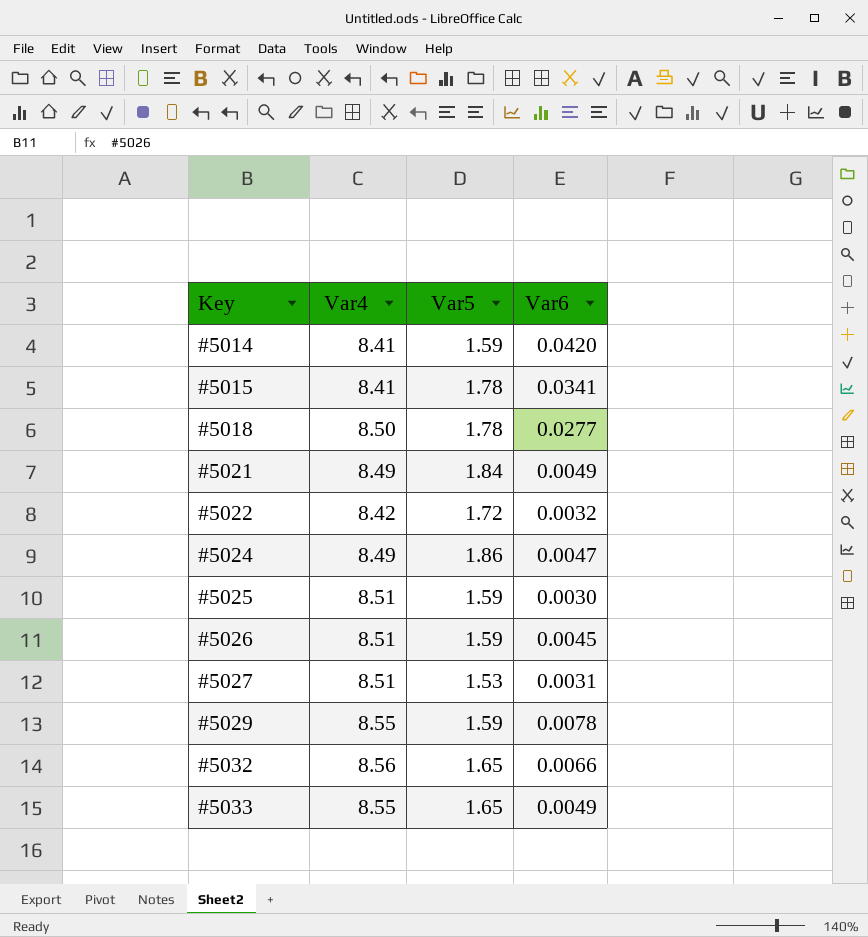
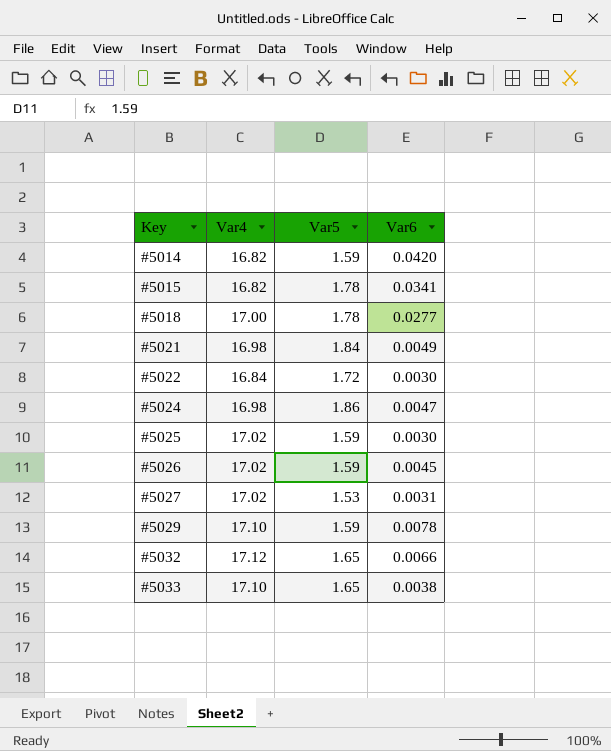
#5014 | Var4: 8.41 -> 16.82
#5015 | Var4: 8.41 -> 16.82
#5018 | Var4: 8.50 -> 17.00
#5021 | Var4: 8.49 -> 16.98
#5022 | Var4: 8.42 -> 16.84
#5022 | Var6: 0.0032 -> 0.0030
#5024 | Var4: 8.49 -> 16.98
#5025 | Var4: 8.51 -> 17.02
#5026 | Var4: 8.51 -> 17.02
#5027 | Var4: 8.51 -> 17.02
#5029 | Var4: 8.55 -> 17.10
#5032 | Var4: 8.56 -> 17.12
#5033 | Var4: 8.55 -> 17.10
#5033 | Var6: 0.0049 -> 0.0038

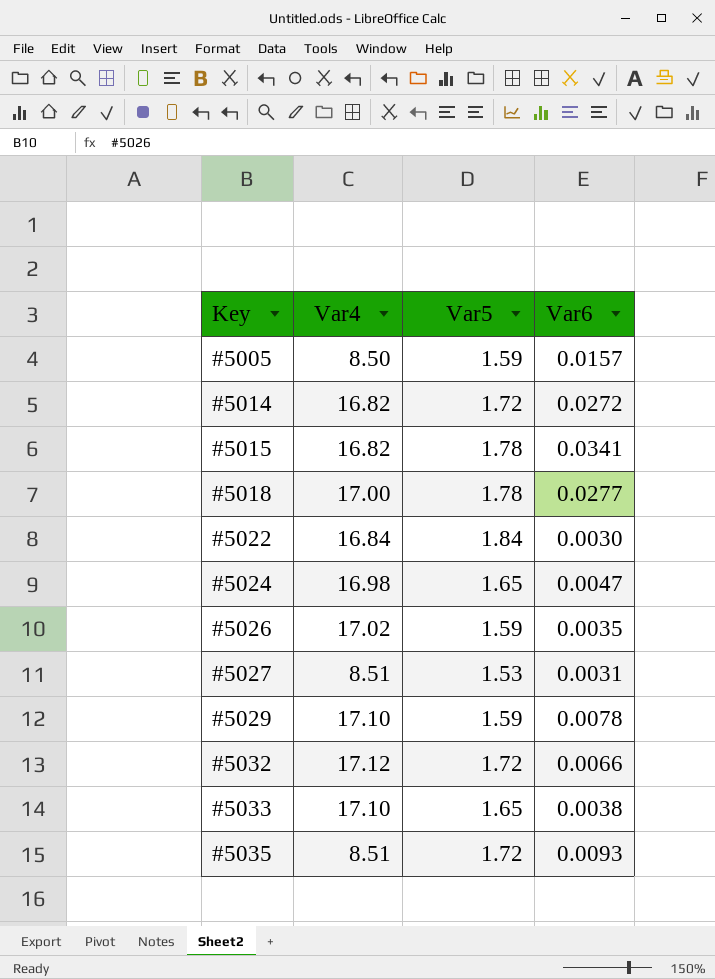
row #5021: 16.98 | 1.84 | 0.0049 -> none
row #5025: 17.02 | 1.59 | 0.0030 -> none
row #5005: none -> 8.50 | 1.59 | 0.0157
#5014 | Var5: 1.59 -> 1.72
#5014 | Var6: 0.0420 -> 0.0272
#5022 | Var5: 1.72 -> 1.84
#5024 | Var5: 1.86 -> 1.65
#5026 | Var6: 0.0045 -> 0.0035
#5027 | Var4: 17.02 -> 8.51
#5032 | Var5: 1.65 -> 1.72
row #5035: none -> 8.51 | 1.72 | 0.0093

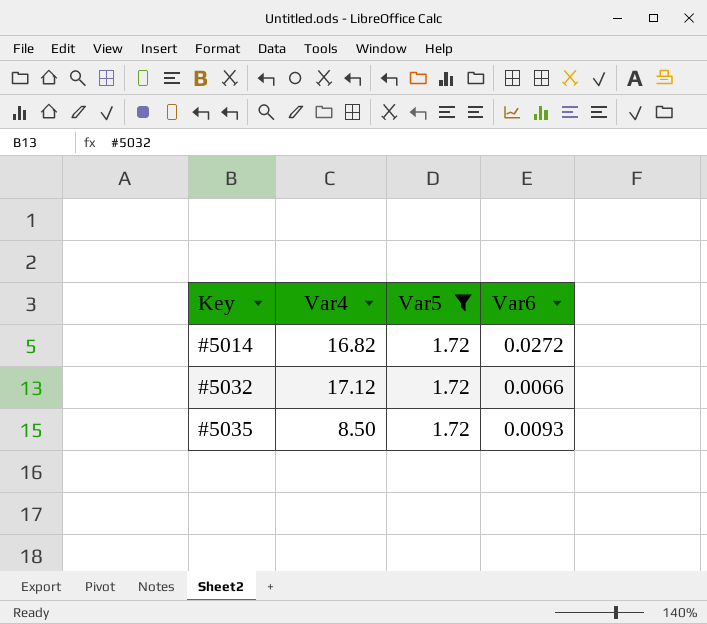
filter: none -> Var5 = 1.72
#5035 | Var4: 8.51 -> 8.50

